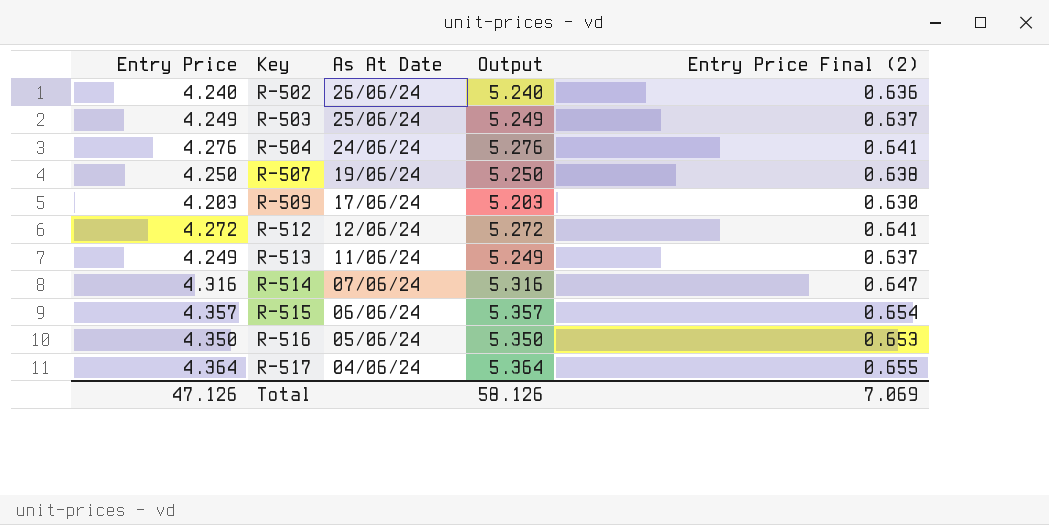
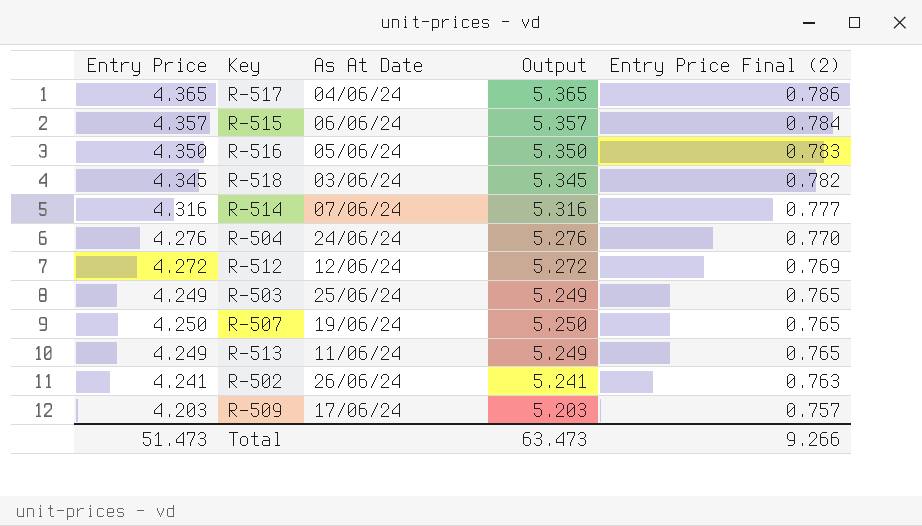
row order: Key ascending -> Entry Price Final (2) descending
column Entry Price Final (2) | formula: [Entry Price] * 0.15 -> [Entry Price] * 0.18
R-517 | Entry Price: 4.364 -> 4.365
R-517 | Output: 5.364 -> 5.365
row R-518: none -> 4.345 | 03/06/24 | 5.345 | 0.782
R-502 | Entry Price: 4.240 -> 4.241
R-502 | Output: 5.240 -> 5.241
Total | Entry Price: 47.126 -> 51.473
Total | Output: 58.126 -> 63.473
Total | Entry Price Final (2): 7.069 -> 9.266

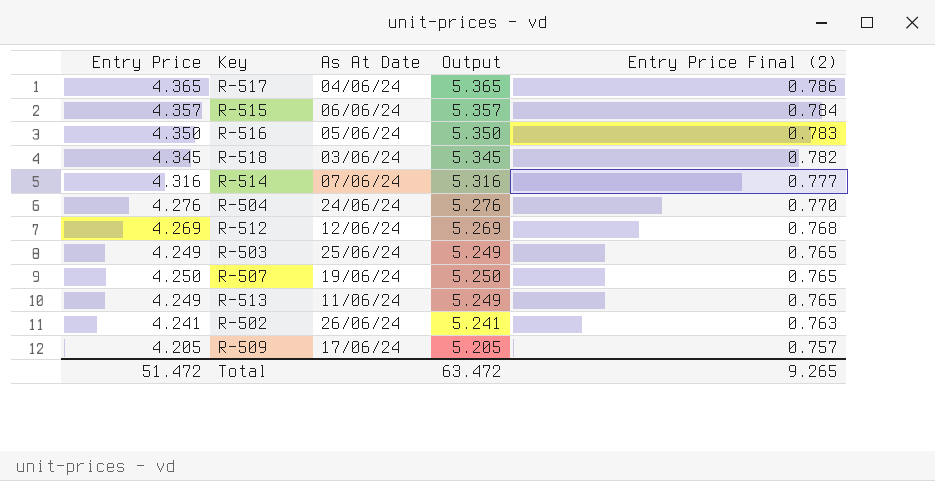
R-512 | Entry Price: 4.272 -> 4.269
R-512 | Output: 5.272 -> 5.269
R-512 | Entry Price Final (2): 0.769 -> 0.768
R-509 | Entry Price: 4.203 -> 4.205
R-509 | Output: 5.203 -> 5.205
Total | Entry Price: 51.473 -> 51.472
Total | Output: 63.473 -> 63.472
Total | Entry Price Final (2): 9.266 -> 9.265

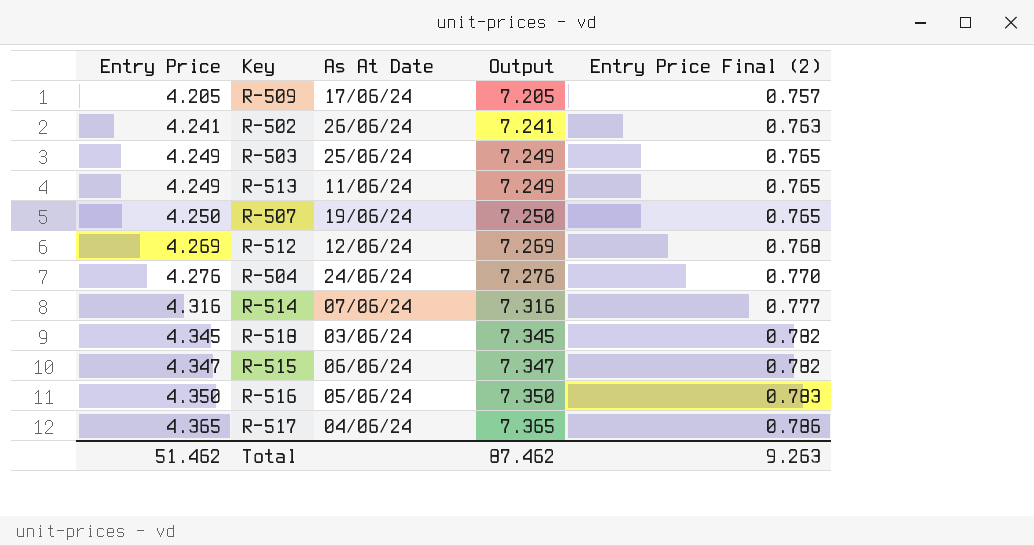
row order: Entry Price Final (2) descending -> Entry Price ascending
column Output | formula: [Entry Price] + 1 -> [Entry Price] + 3
R-515 | Entry Price: 4.357 -> 4.347
R-515 | Entry Price Final (2): 0.784 -> 0.782
Total | Entry Price: 51.472 -> 51.462
Total | Output: 63.472 -> 87.462
Total | Entry Price Final (2): 9.265 -> 9.263

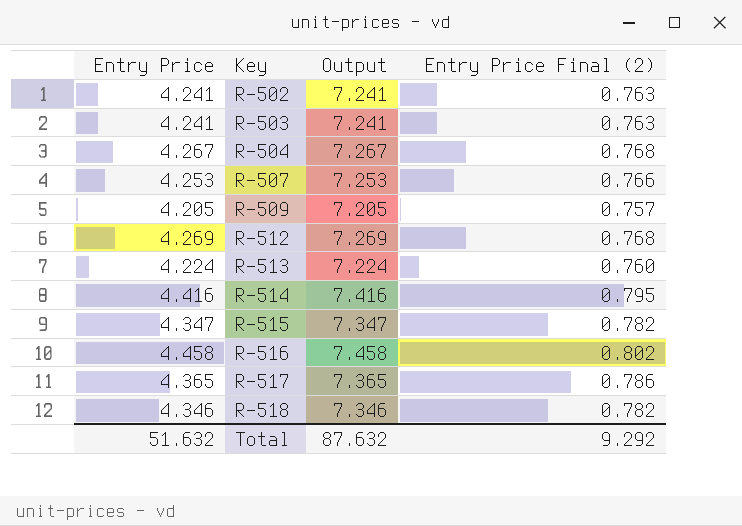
row order: Entry Price ascending -> Key ascending
column As At Date | position: 3 -> none
R-503 | Entry Price: 4.249 -> 4.241
R-503 | Output: 7.249 -> 7.241
R-503 | Entry Price Final (2): 0.765 -> 0.763
R-504 | Entry Price: 4.276 -> 4.267
R-504 | Output: 7.276 -> 7.267
R-504 | Entry Price Final (2): 0.770 -> 0.768
R-507 | Entry Price: 4.250 -> 4.253
R-507 | Output: 7.250 -> 7.253
R-507 | Entry Price Final (2): 0.765 -> 0.766
R-513 | Entry Price: 4.249 -> 4.224
R-513 | Output: 7.249 -> 7.224
R-513 | Entry Price Final (2): 0.765 -> 0.760
R-514 | Entry Price: 4.316 -> 4.416
R-514 | Output: 7.316 -> 7.416
R-514 | Entry Price Final (2): 0.777 -> 0.795
R-516 | Entry Price: 4.350 -> 4.458
R-516 | Output: 7.350 -> 7.458
R-516 | Entry Price Final (2): 0.783 -> 0.802
R-518 | Entry Price: 4.345 -> 4.346
R-518 | Output: 7.345 -> 7.346
Total | Entry Price: 51.462 -> 51.632
Total | Output: 87.462 -> 87.632
Total | Entry Price Final (2): 9.263 -> 9.292

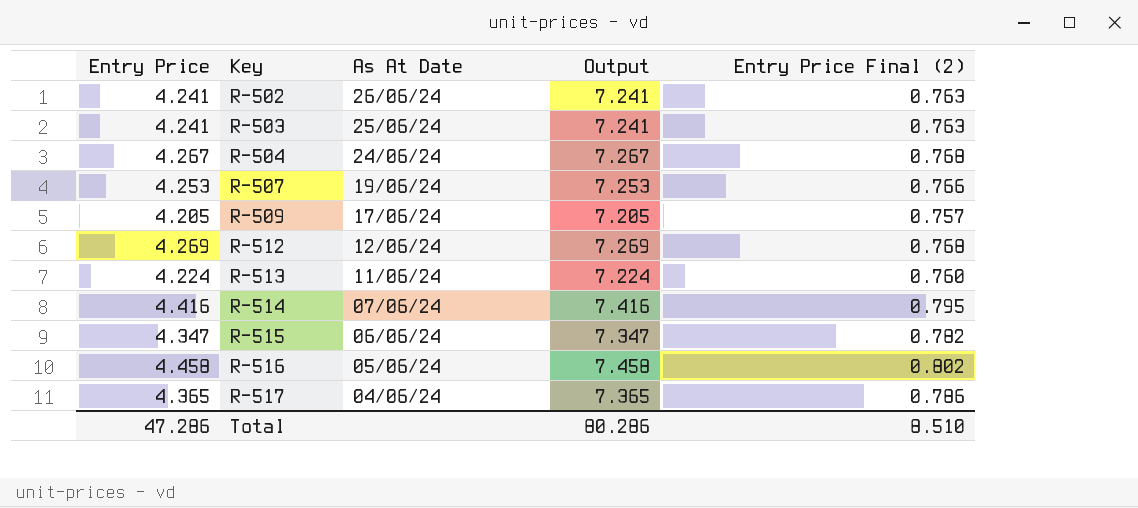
column As At Date | position: none -> 3
row R-518: 4.346 | 7.346 | 0.782 -> none
Total | Entry Price: 51.632 -> 47.286
Total | Output: 87.632 -> 80.286
Total | Entry Price Final (2): 9.292 -> 8.510

